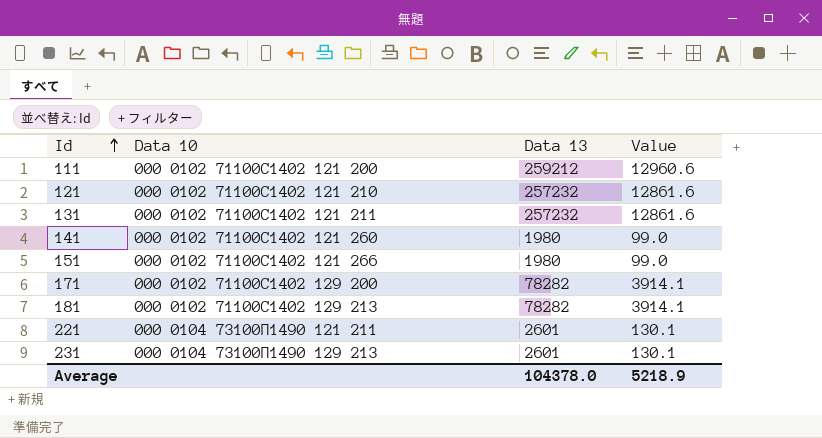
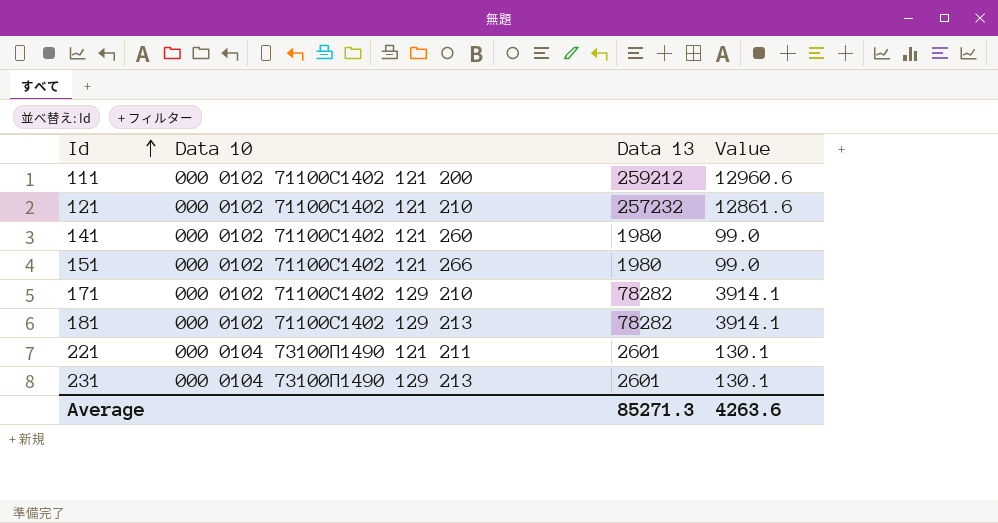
row 131: 000 0102 71100С1402 121 211 | 257232 | 12861.6 -> none
171 | Data 10: 000 0102 71100С1402 129 200 -> 000 0102 71100С1402 129 210
Average | Data 13: 104378.0 -> 85271.3
Average | Value: 5218.9 -> 4263.6

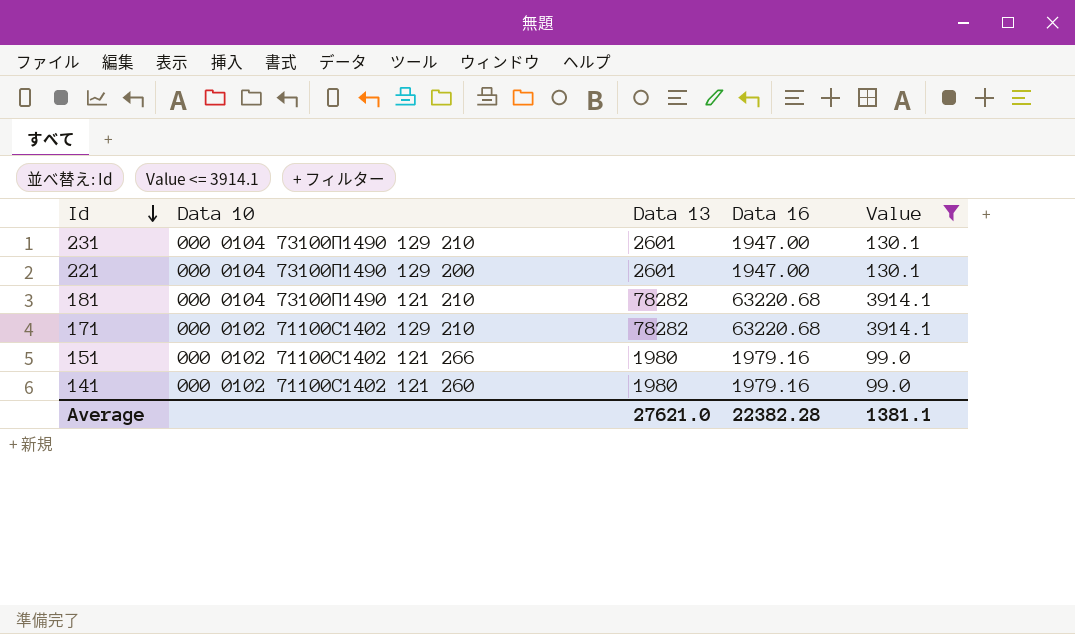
filter: none -> Value <= 3914.1
row order: Id ascending -> Id descending
column Data 16 | position: none -> 4
231 | Data 10: 000 0104 73100П1490 129 213 -> 000 0104 73100П1490 129 210
221 | Data 10: 000 0104 73100П1490 121 211 -> 000 0104 73100П1490 129 200
181 | Data 10: 000 0102 71100С1402 129 213 -> 000 0104 73100П1490 121 210
Average | Data 13: 85271.3 -> 27621.0
Average | Value: 4263.6 -> 1381.1

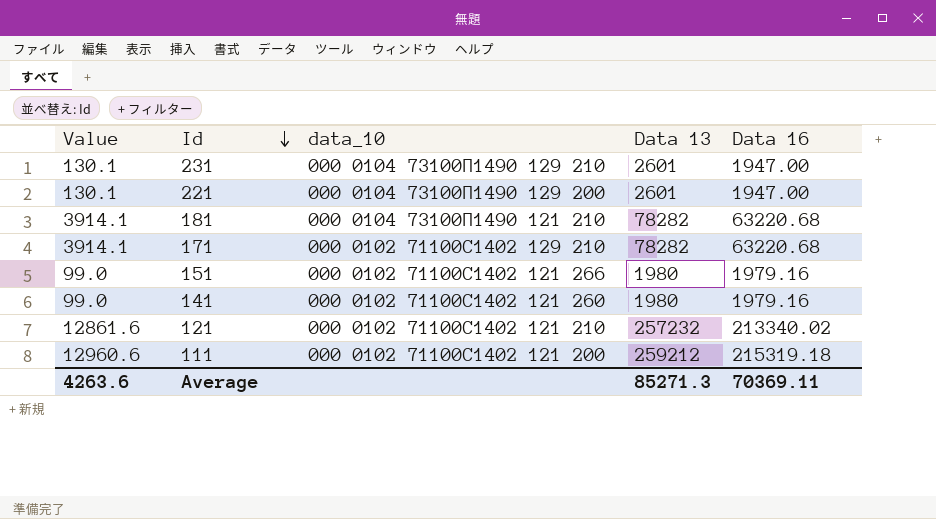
filter: Value <= 3914.1 -> none
column Value | position: 5 -> 1
column name: Data 10 -> data_10
Average | Value: 1381.1 -> 4263.6
Average | Data 13: 27621.0 -> 85271.3
Average | Data 16: 22382.28 -> 70369.11

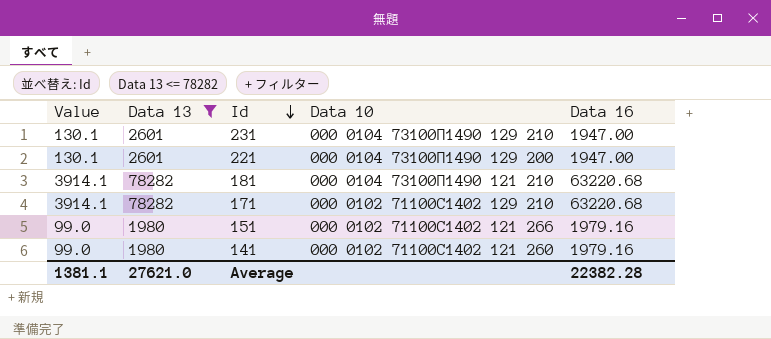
filter: none -> Data 13 <= 78282
column Data 13 | position: 4 -> 2
column name: data_10 -> Data 10
Average | Value: 4263.6 -> 1381.1
Average | Data 13: 85271.3 -> 27621.0
Average | Data 16: 70369.11 -> 22382.28

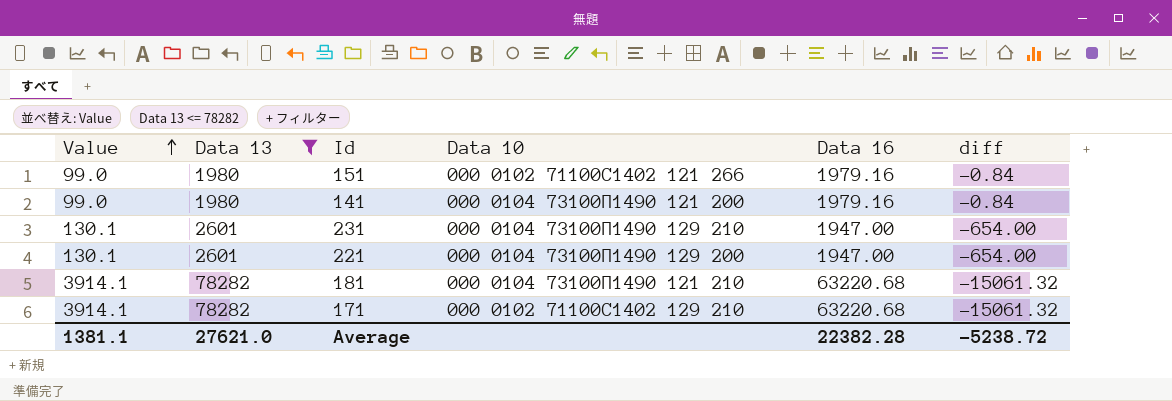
row order: Id descending -> Value ascending
column diff | formula: none -> [Data 16] - [Data 13]
141 | Data 10: 000 0102 71100С1402 121 260 -> 000 0104 73100П1490 121 200

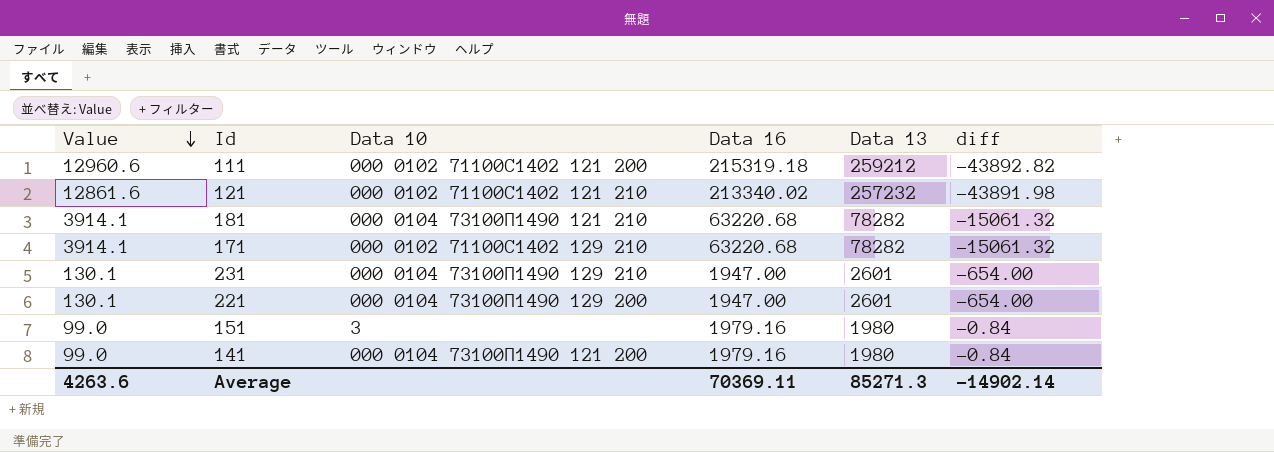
filter: Data 13 <= 78282 -> none
row order: Value ascending -> Value descending
column Data 13 | position: 2 -> 5
151 | Data 10: 000 0102 71100С1402 121 266 -> 3
Average | Value: 1381.1 -> 4263.6
Average | Data 16: 22382.28 -> 70369.11
Average | Data 13: 27621.0 -> 85271.3
Average | diff: -5238.72 -> -14902.14

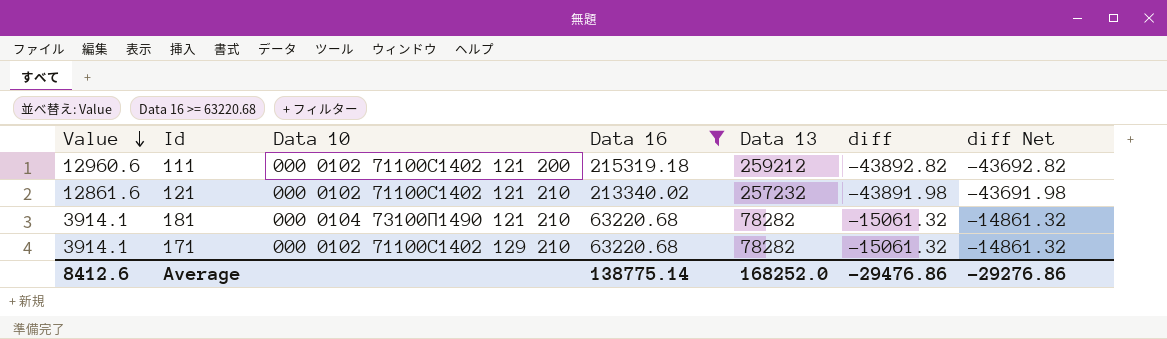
filter: none -> Data 16 >= 63220.68
column diff Net | formula: none -> [diff] + 200
Average | Value: 4263.6 -> 8412.6
Average | Data 16: 70369.11 -> 138775.14
Average | Data 13: 85271.3 -> 168252.0
Average | diff: -14902.14 -> -29476.86

